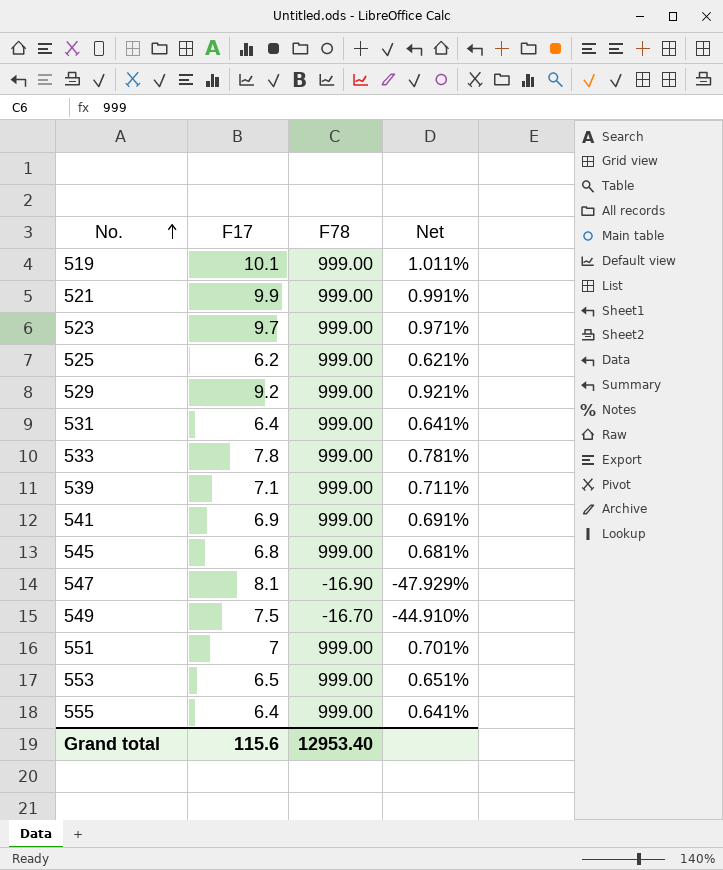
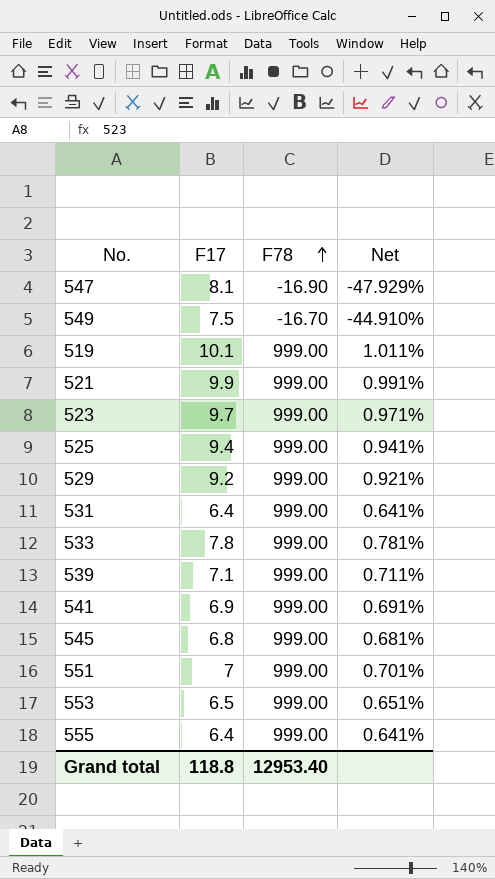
row order: No. ascending -> F78 ascending
525 | F17: 6.2 -> 9.4
525 | Net: 0.621% -> 0.941%
Grand total | F17: 115.6 -> 118.8

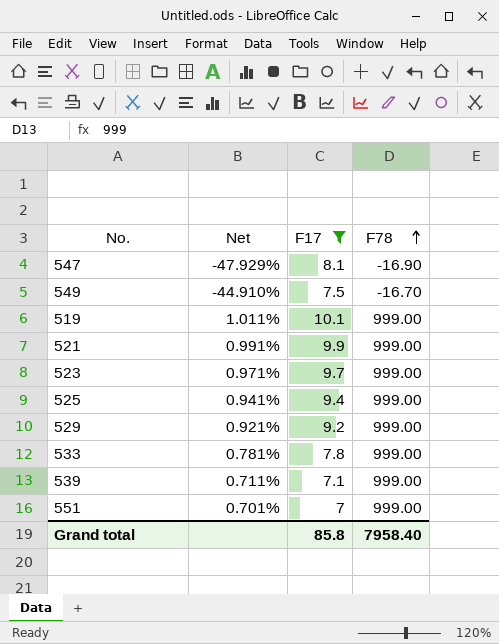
filter: none -> F17 >= 7
column Net | position: 4 -> 2
Grand total | F17: 118.8 -> 85.8
Grand total | F78: 12953.40 -> 7958.40

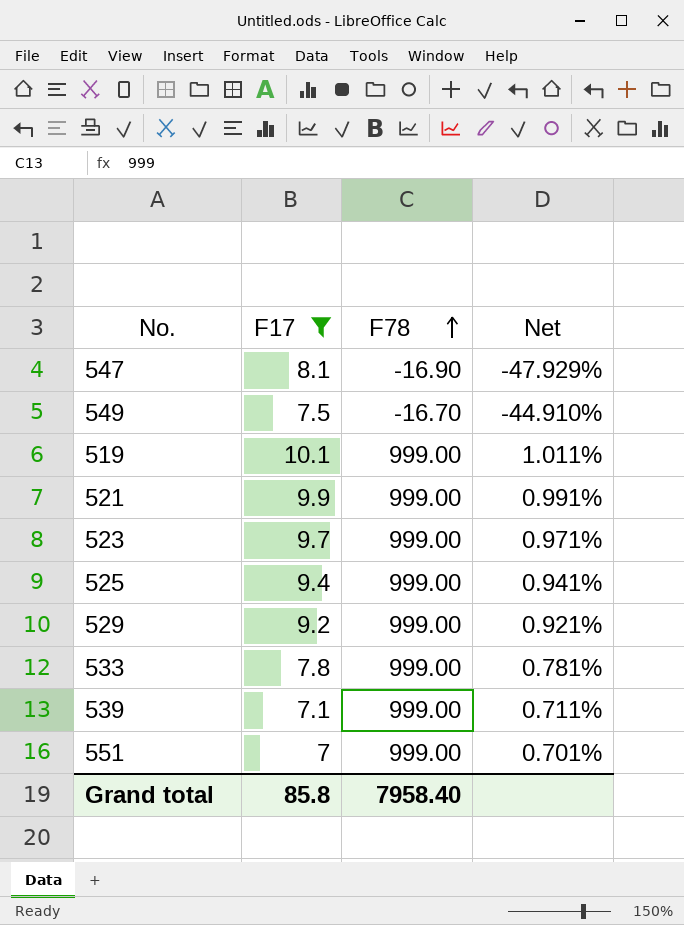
column Net | position: 2 -> 4

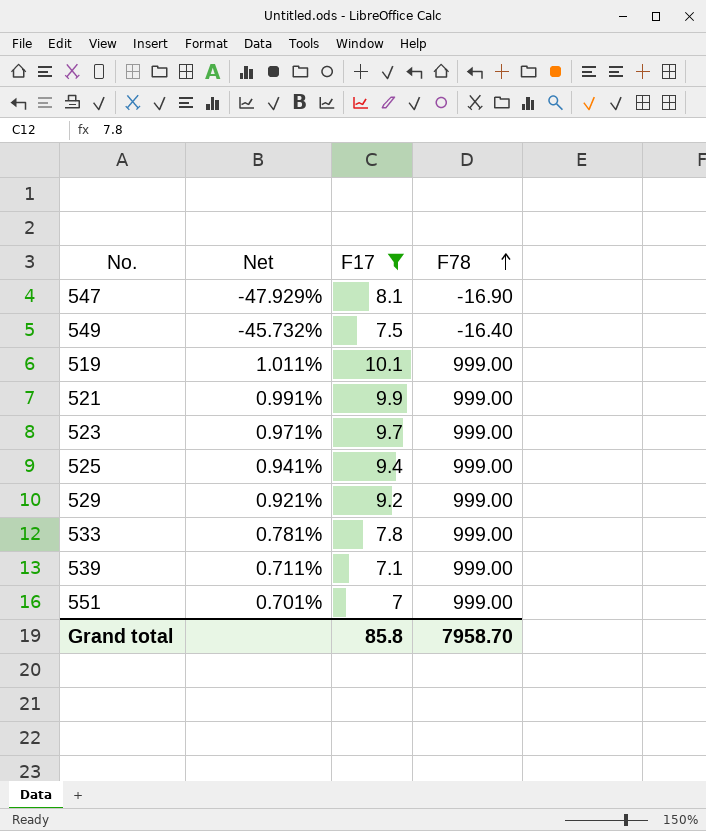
column Net | position: 4 -> 2
549 | Net: -44.910% -> -45.732%
549 | F78: -16.70 -> -16.40
Grand total | F78: 7958.40 -> 7958.70

